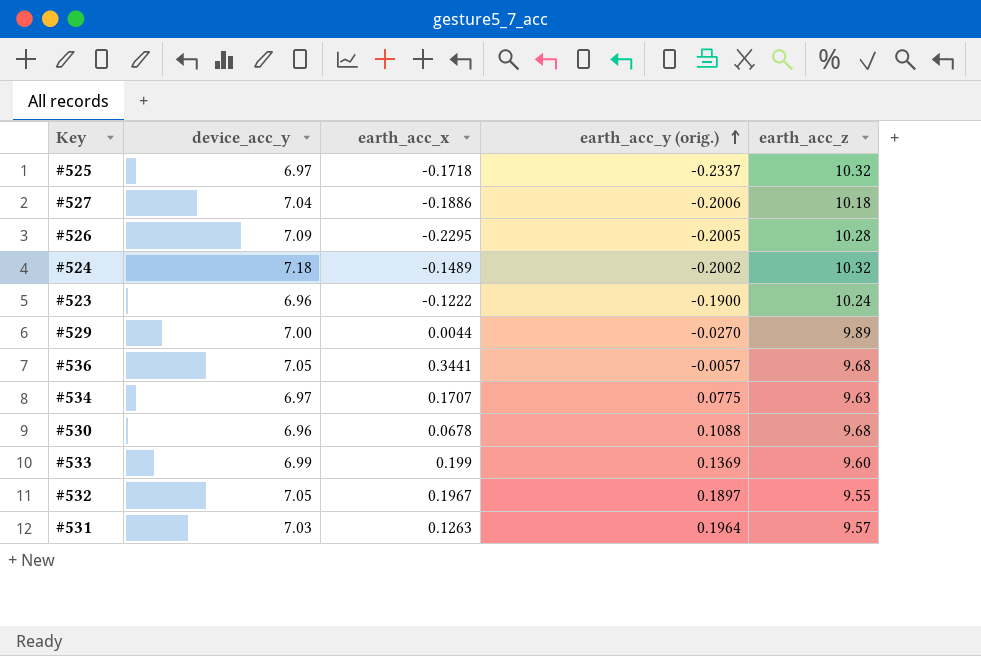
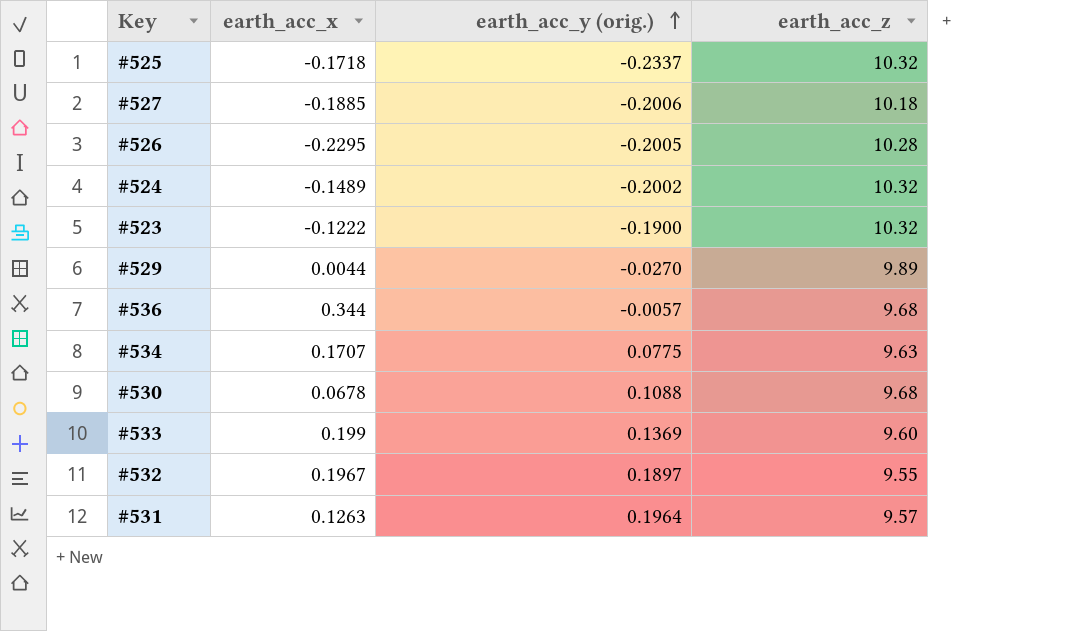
column device_acc_y | position: 2 -> none
#527 | earth_acc_x: -0.1886 -> -0.1885
#523 | earth_acc_z: 10.24 -> 10.32
#536 | earth_acc_x: 0.3441 -> 0.344

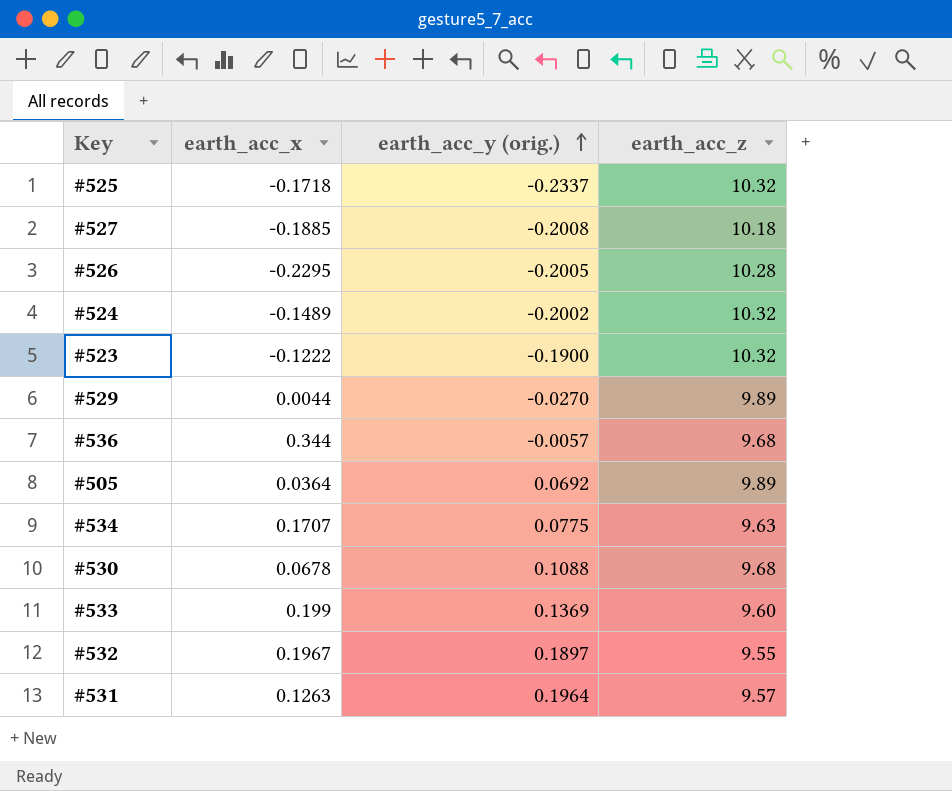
#527 | earth_acc_y (orig.): -0.2006 -> -0.2008
row #505: none -> 0.0364 | 0.0692 | 9.89

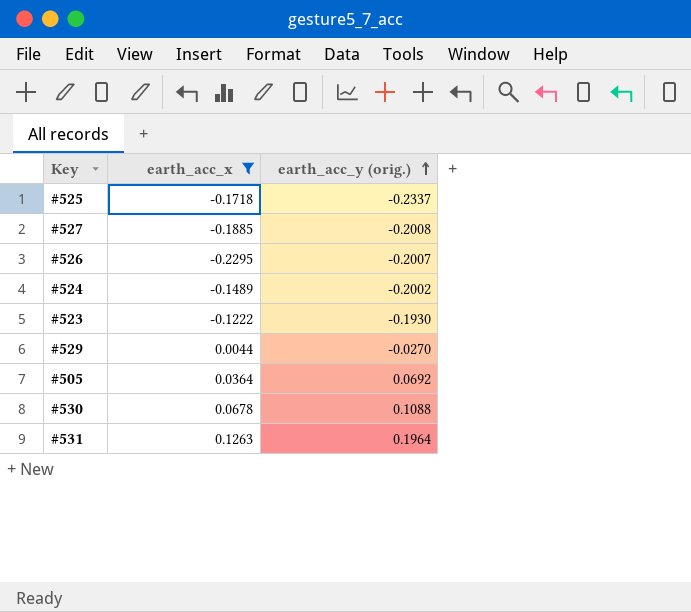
filter: none -> earth_acc_x <= 0.1263
column earth_acc_z | position: 4 -> none
#526 | earth_acc_y (orig.): -0.2005 -> -0.2007
#523 | earth_acc_y (orig.): -0.1900 -> -0.1930

